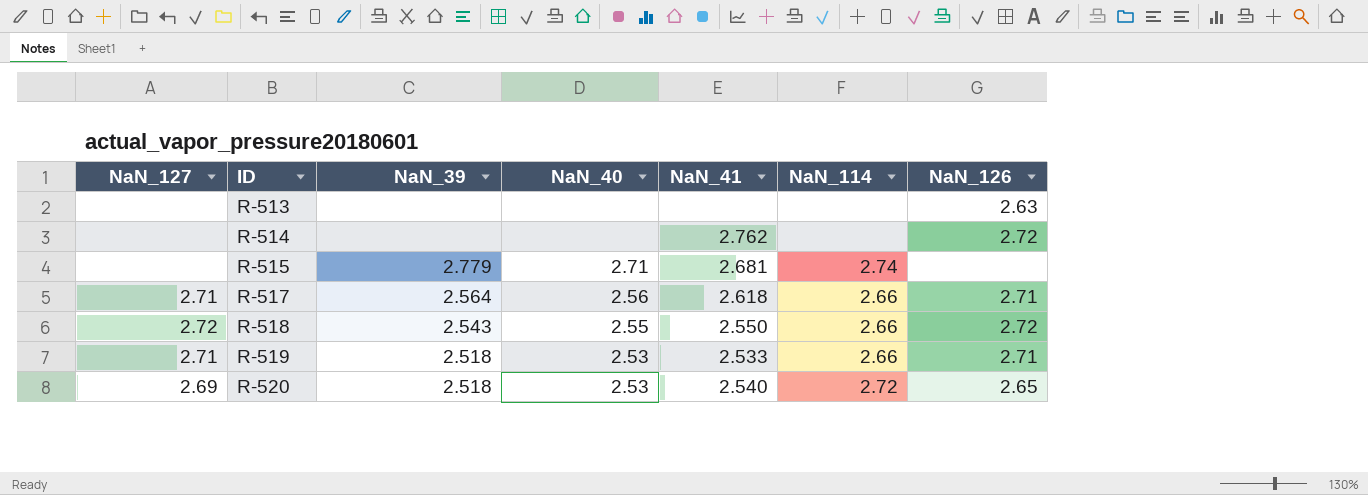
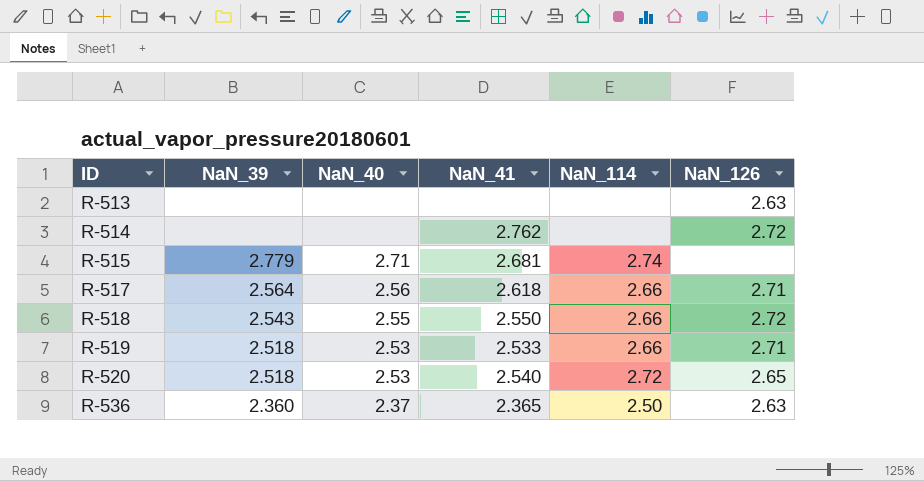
column NaN_127 | position: 1 -> none
row R-536: none -> 2.360 | 2.37 | 2.365 | 2.50 | 2.63

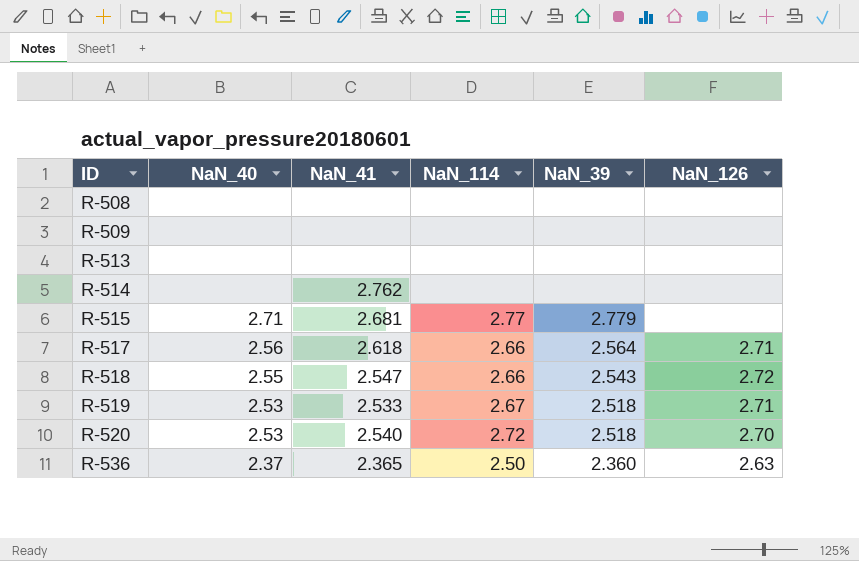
column NaN_39 | position: 2 -> 5
row R-508: none -> none | none | none | none | none
row R-509: none -> none | none | none | none | none
R-513 | NaN_126: 2.63 -> none
R-514 | NaN_126: 2.72 -> none
R-515 | NaN_114: 2.74 -> 2.77
R-518 | NaN_41: 2.550 -> 2.547
R-519 | NaN_114: 2.66 -> 2.67
R-520 | NaN_126: 2.65 -> 2.70

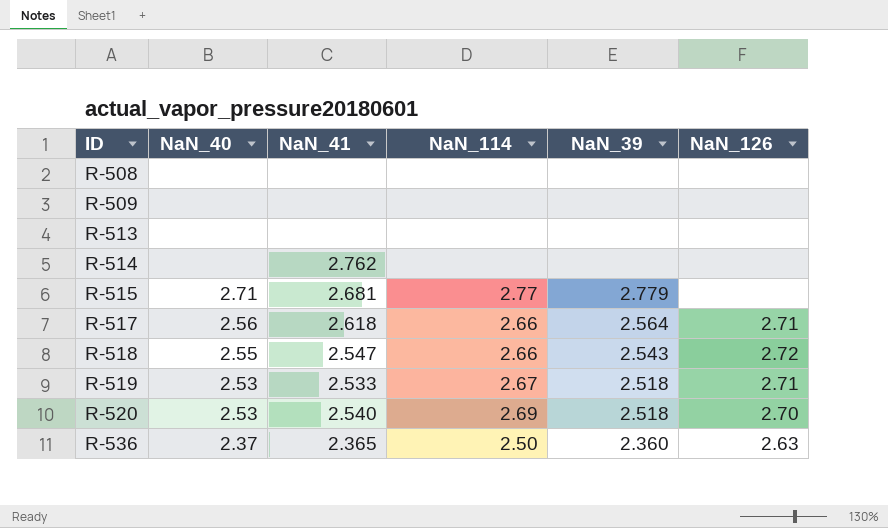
R-520 | NaN_114: 2.72 -> 2.69

